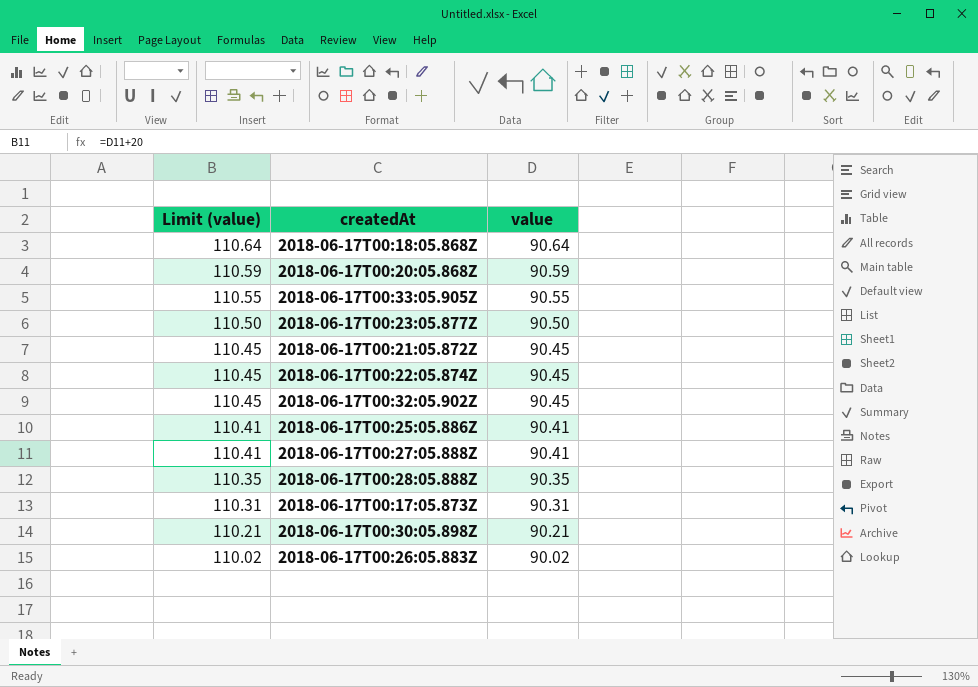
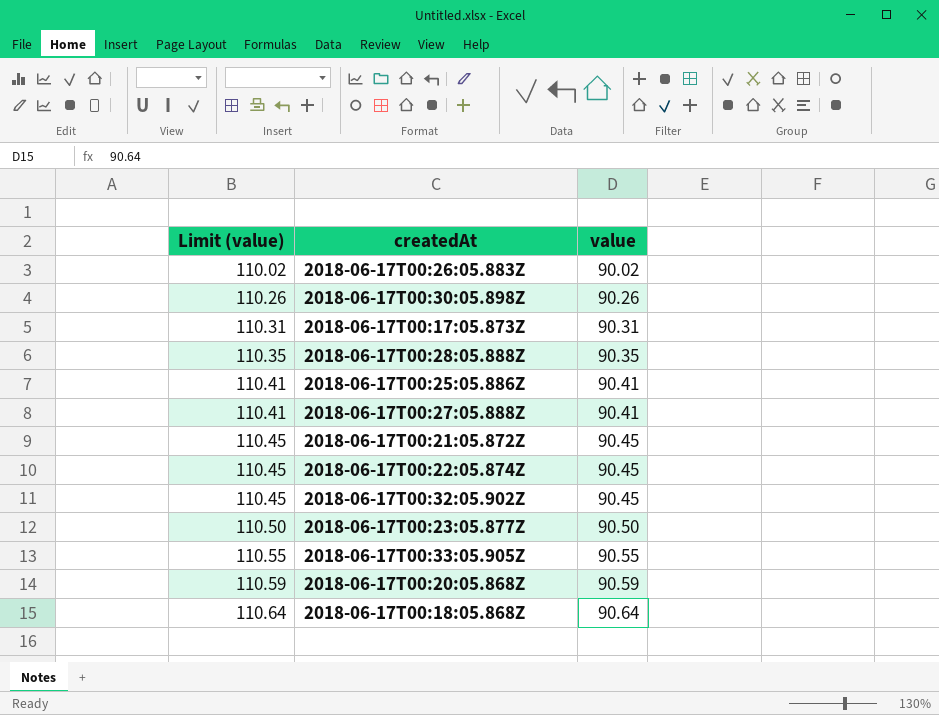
row order: Limit (value) descending -> Limit (value) ascending
2018-06-17T00:30:05.898Z | Limit (value): 110.21 -> 110.26
2018-06-17T00:30:05.898Z | value: 90.21 -> 90.26

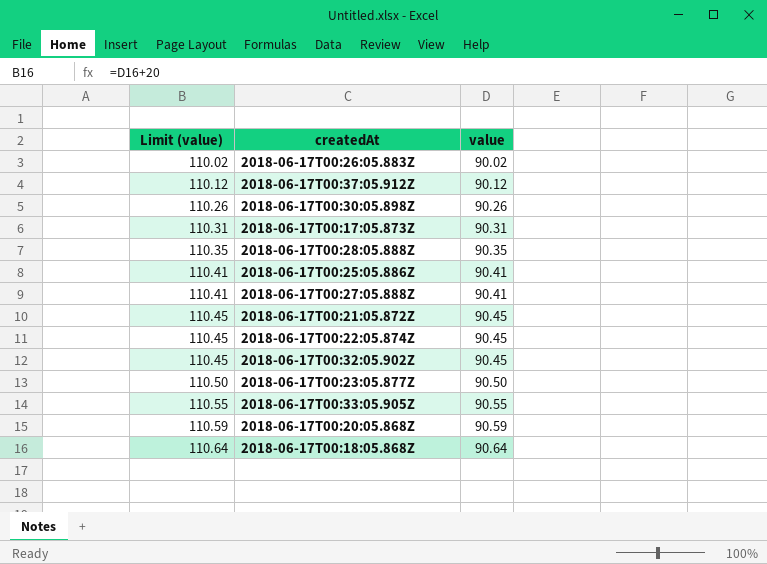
row 2018-06-17T00:37:05.912Z: none -> 110.12 | 90.12

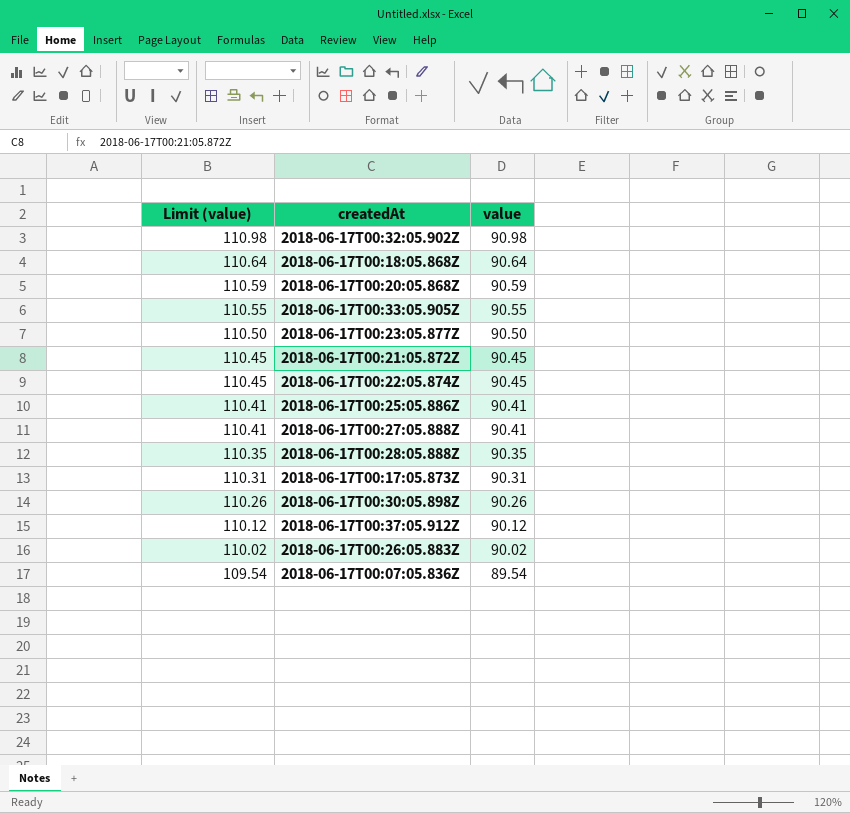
row order: Limit (value) ascending -> Limit (value) descending
2018-06-17T00:32:05.902Z | Limit (value): 110.45 -> 110.98
2018-06-17T00:32:05.902Z | value: 90.45 -> 90.98
row 2018-06-17T00:07:05.836Z: none -> 109.54 | 89.54

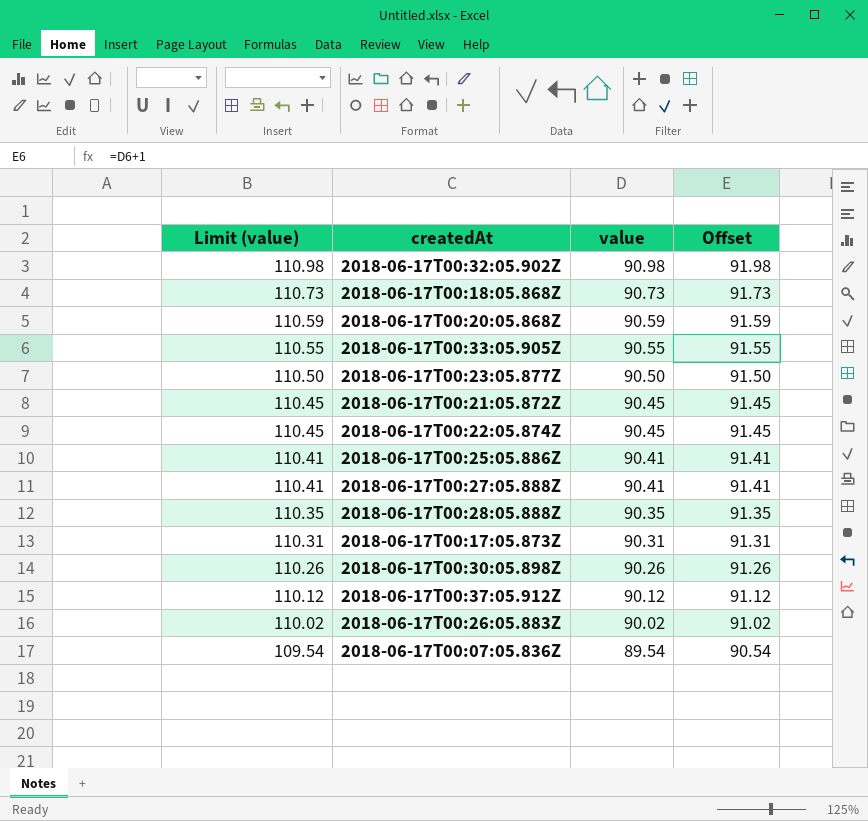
column Offset | formula: none -> [value] + 1
2018-06-17T00:18:05.868Z | Limit (value): 110.64 -> 110.73
2018-06-17T00:18:05.868Z | value: 90.64 -> 90.73

